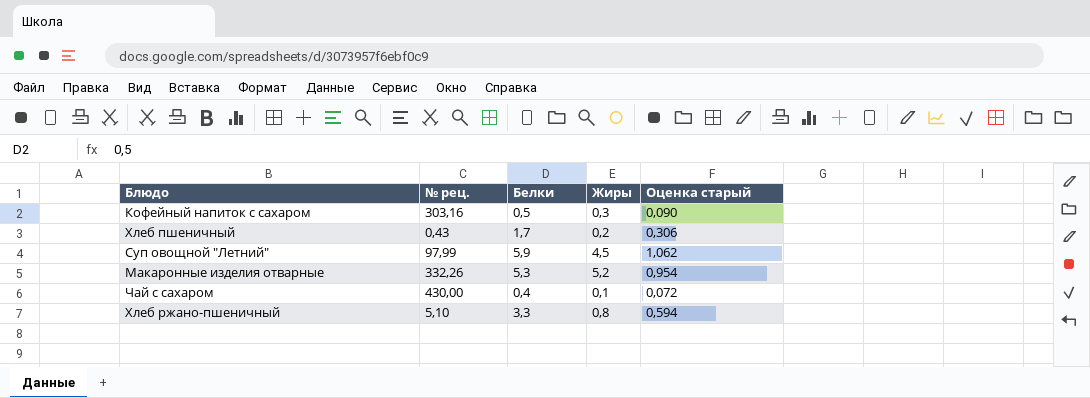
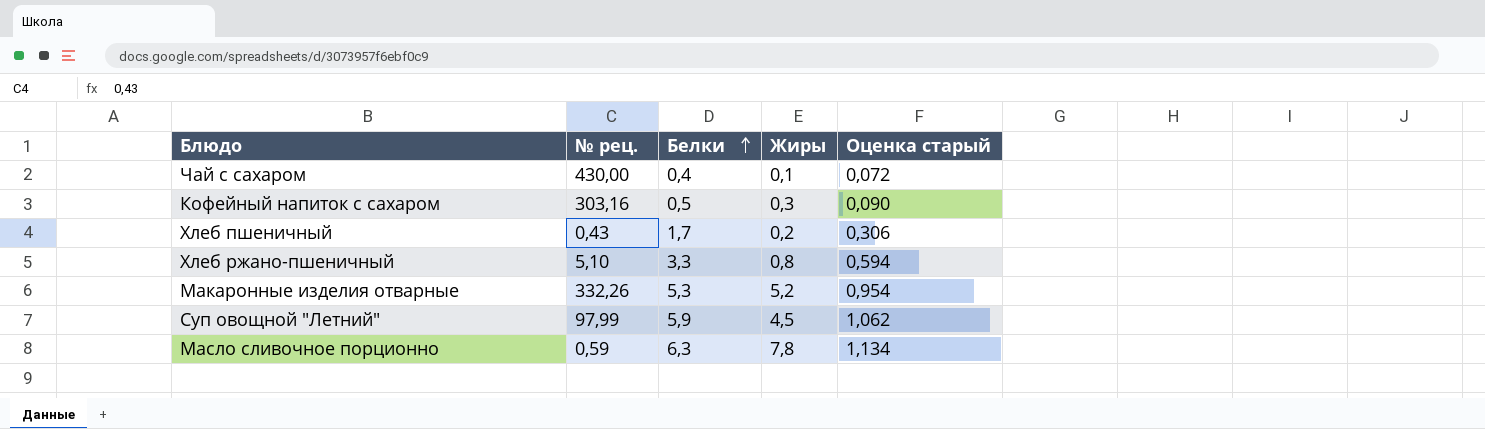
row order: none -> Белки ascending
row Масло сливочное порционно: none -> 0,59 | 6,3 | 7,8 | 1,134

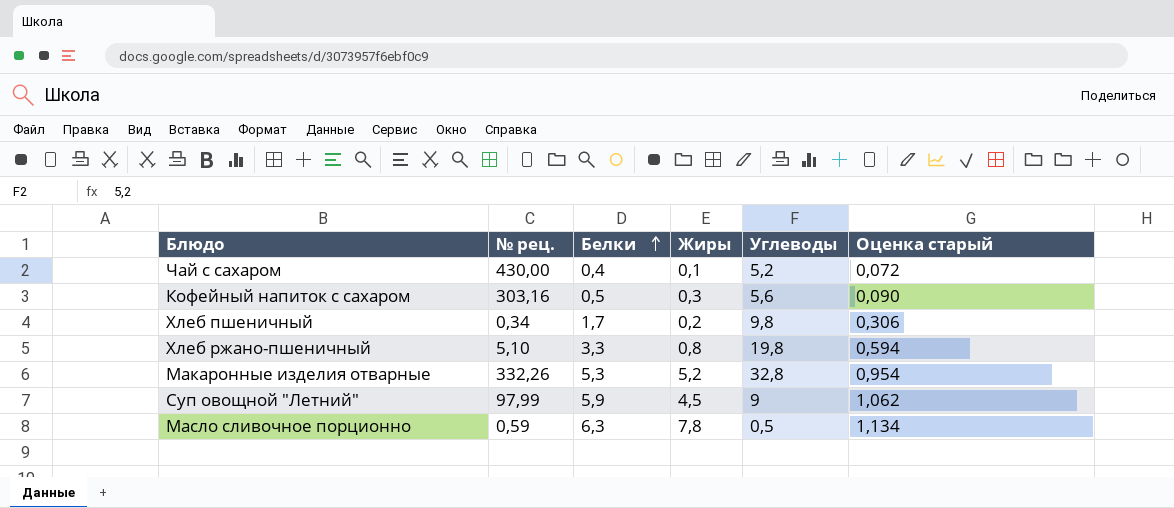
column Углеводы | position: none -> 5
Хлеб пшеничный | № рец.: 0,43 -> 0,34

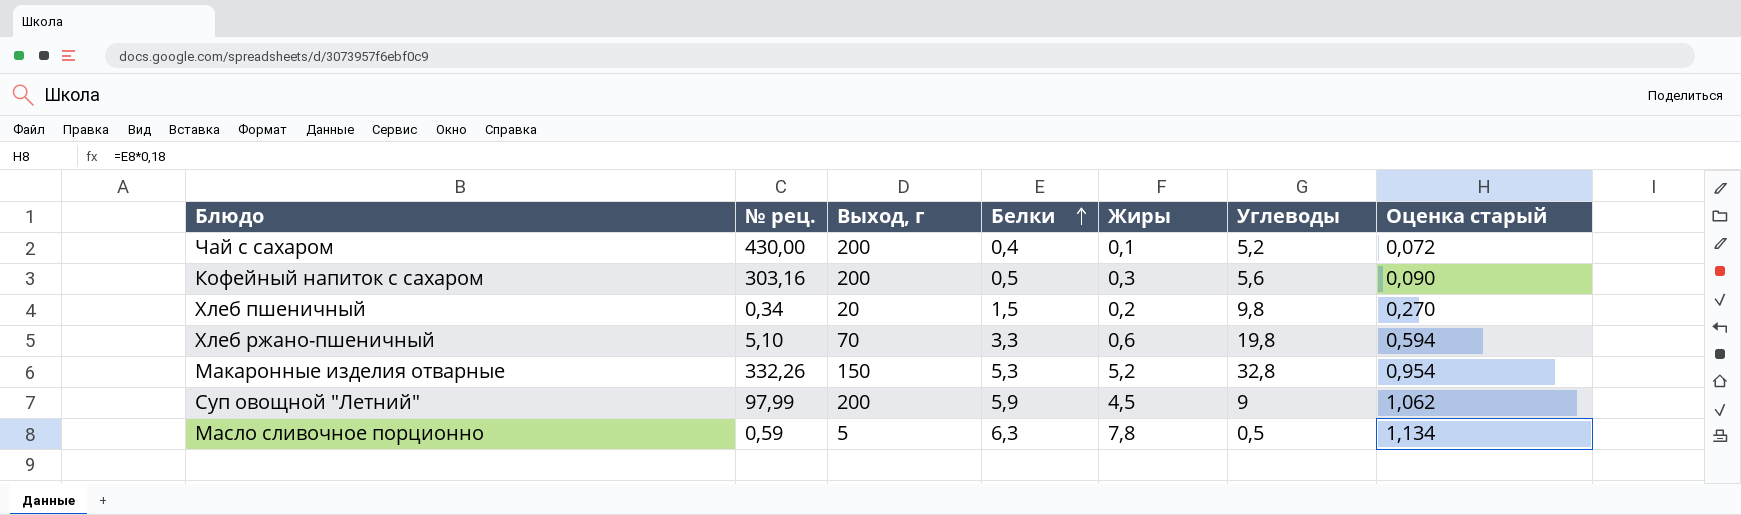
column Выход, г | position: none -> 3
Хлеб пшеничный | Белки: 1,7 -> 1,5
Хлеб пшеничный | Оценка старый: 0,306 -> 0,270
Хлеб ржано-пшеничный | Жиры: 0,8 -> 0,6

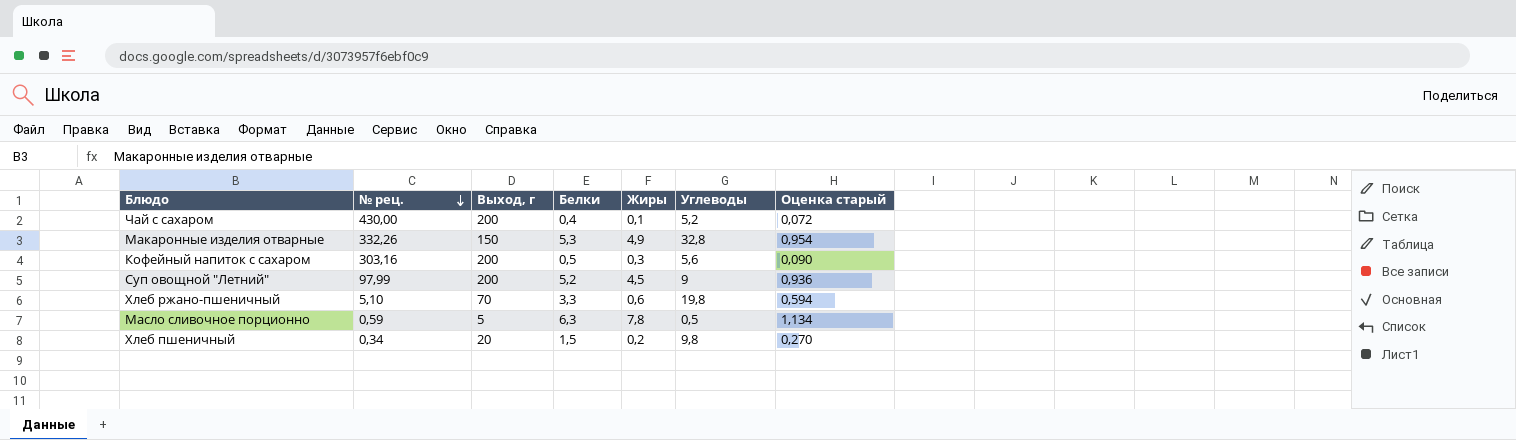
row order: Белки ascending -> № рец. descending
Макаронные изделия отварные | Жиры: 5,2 -> 4,9
Суп овощной "Летний" | Белки: 5,9 -> 5,2
Суп овощной "Летний" | Оценка старый: 1,062 -> 0,936

